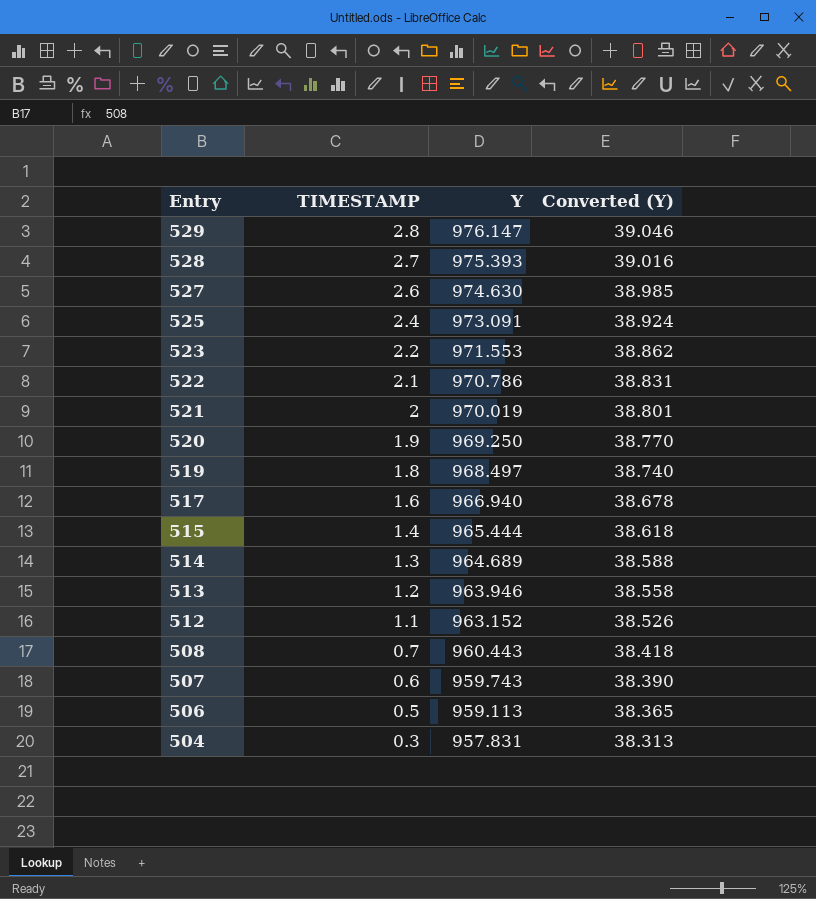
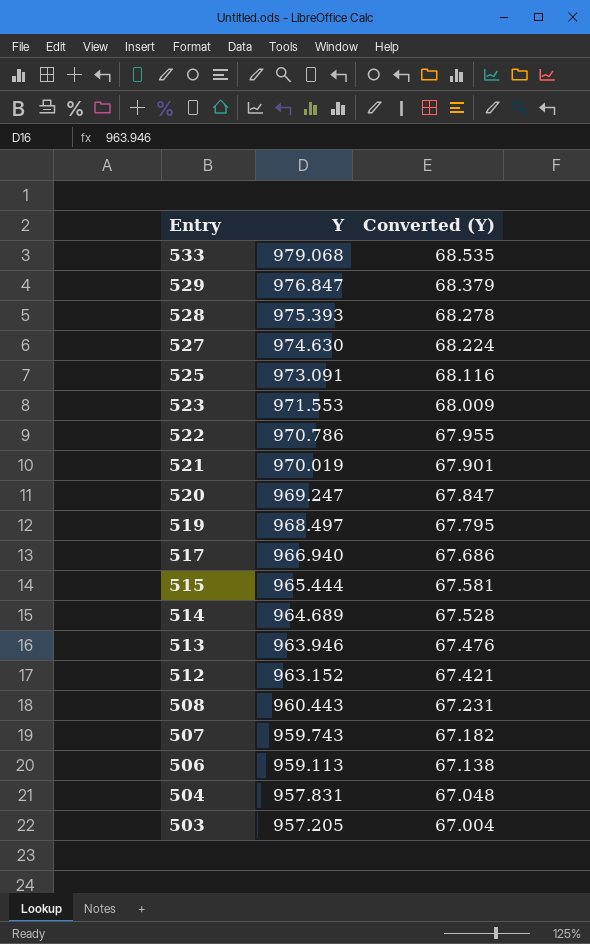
column TIMESTAMP | position: 2 -> none
column Converted (Y) | formula: [Y] * 0.04 -> [Y] * 0.07
row 533: none -> 979.068 | 68.535
529 | Y: 976.147 -> 976.847
520 | Y: 969.250 -> 969.247
row 503: none -> 957.205 | 67.004

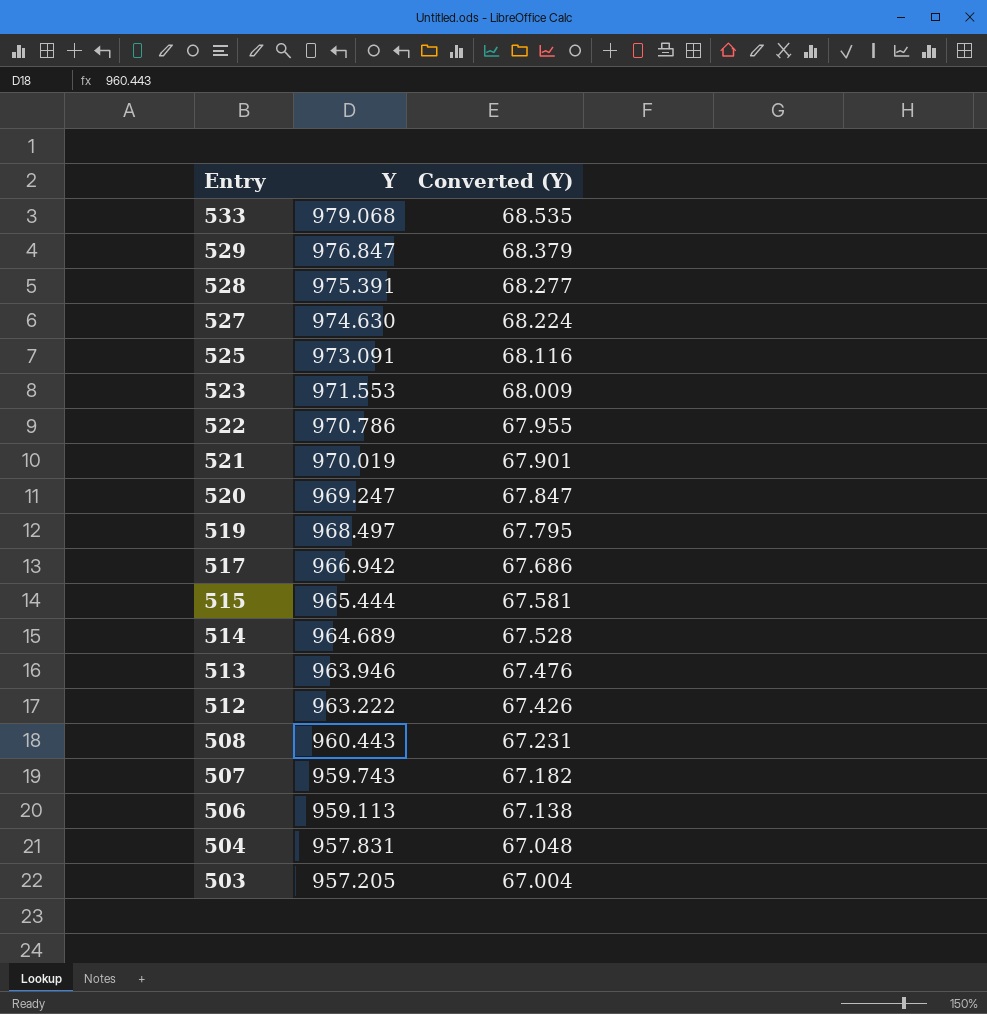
528 | Y: 975.393 -> 975.391
528 | Converted (Y): 68.278 -> 68.277
517 | Y: 966.940 -> 966.942
512 | Y: 963.152 -> 963.222
512 | Converted (Y): 67.421 -> 67.426

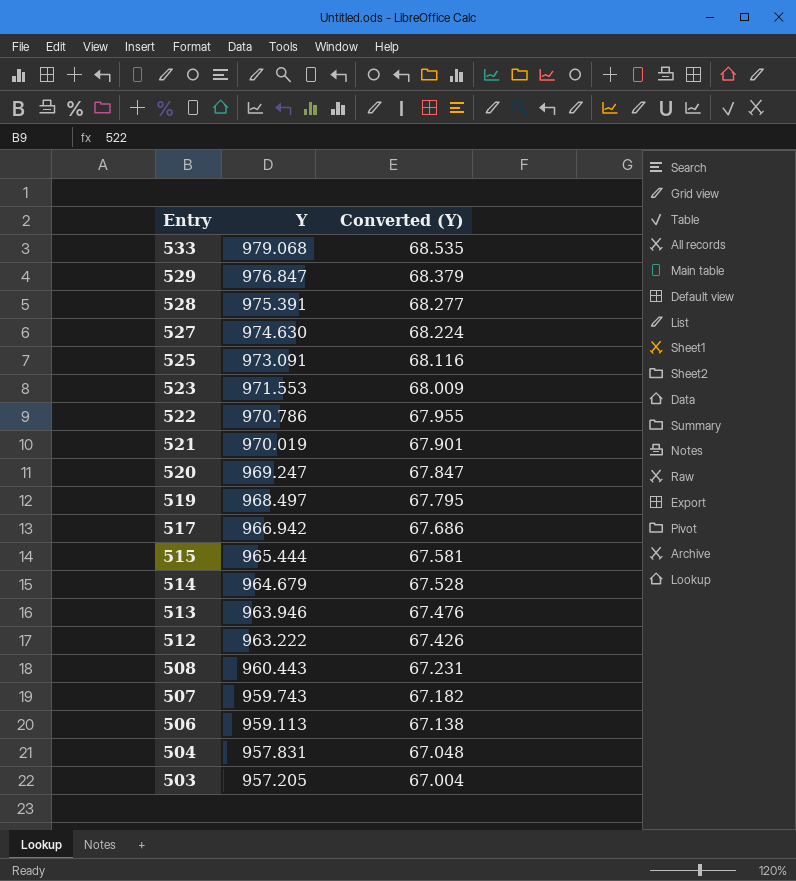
514 | Y: 964.689 -> 964.679

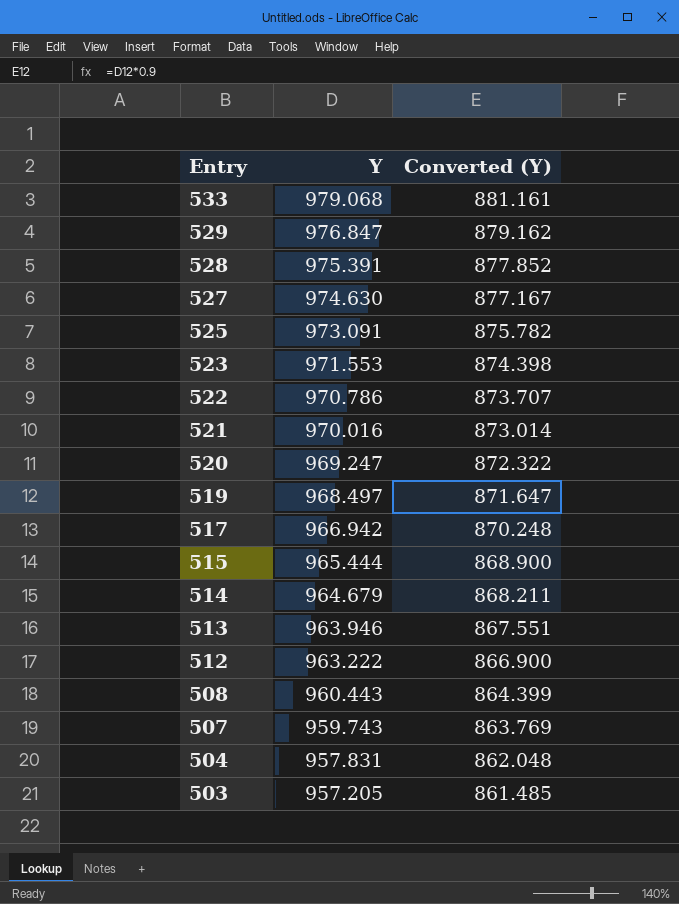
column Converted (Y) | formula: [Y] * 0.07 -> [Y] * 0.9
row 506: 959.113 | 67.138 -> none
521 | Y: 970.019 -> 970.016

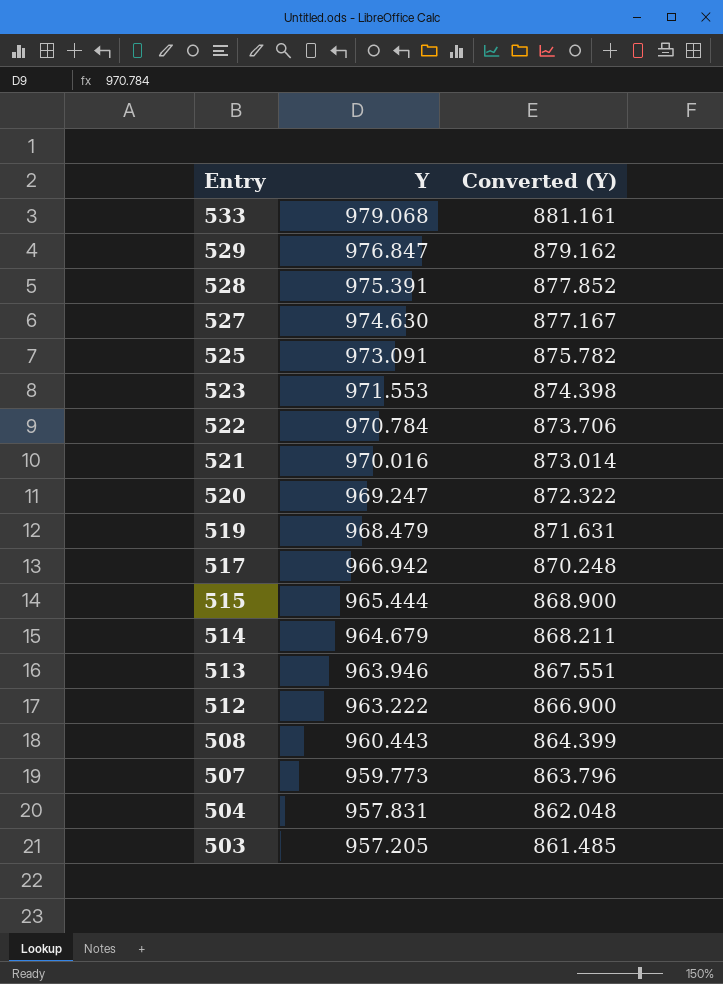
522 | Y: 970.786 -> 970.784
522 | Converted (Y): 873.707 -> 873.706
519 | Y: 968.497 -> 968.479
519 | Converted (Y): 871.647 -> 871.631
507 | Y: 959.743 -> 959.773
507 | Converted (Y): 863.769 -> 863.796

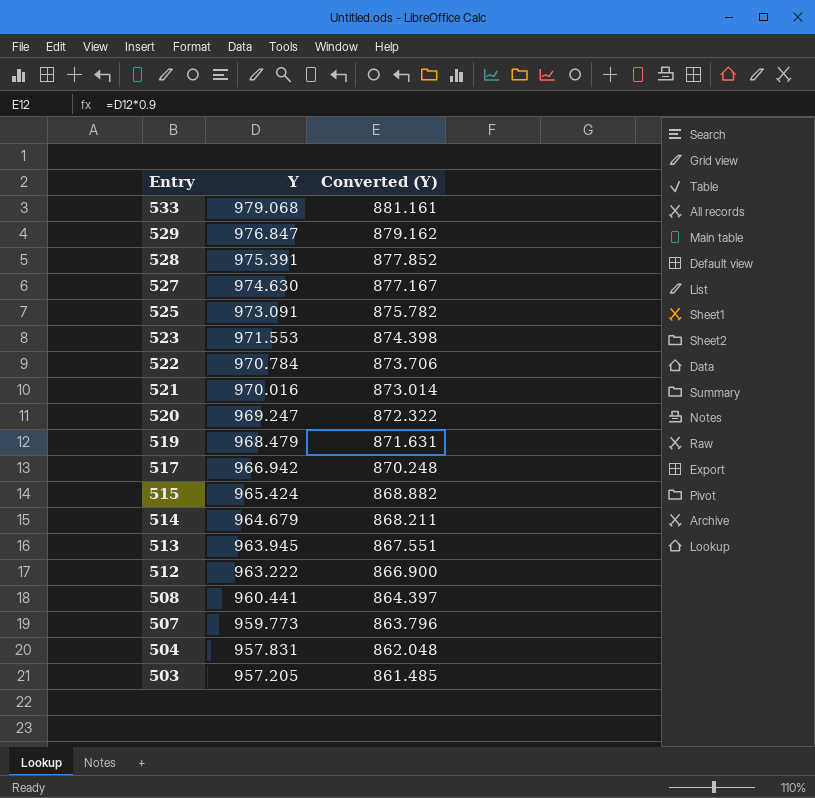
515 | Y: 965.444 -> 965.424
515 | Converted (Y): 868.900 -> 868.882
513 | Y: 963.946 -> 963.945
508 | Y: 960.443 -> 960.441
508 | Converted (Y): 864.399 -> 864.397

